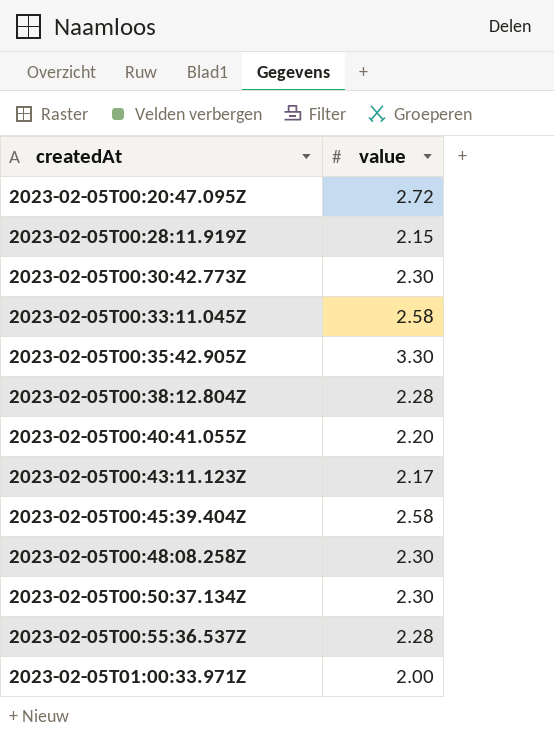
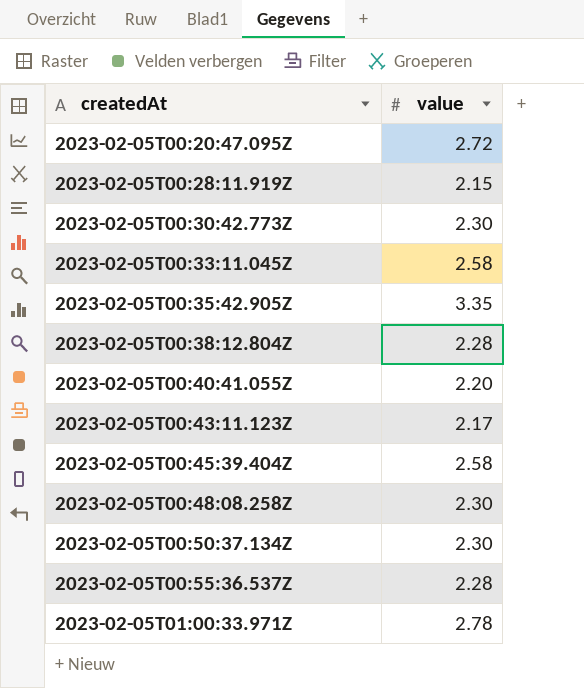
2023-02-05T00:35:42.905Z | value: 3.30 -> 3.35
2023-02-05T01:00:33.971Z | value: 2.00 -> 2.78

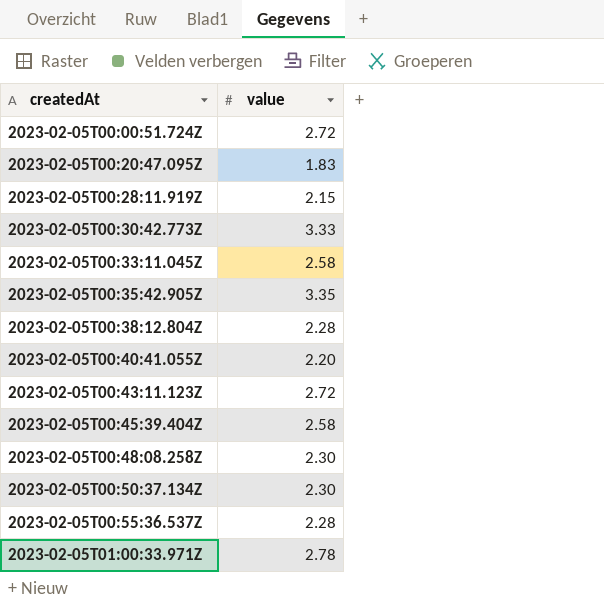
row 2023-02-05T00:00:51.724Z: none -> 2.72
2023-02-05T00:20:47.095Z | value: 2.72 -> 1.83
2023-02-05T00:30:42.773Z | value: 2.30 -> 3.33
2023-02-05T00:43:11.123Z | value: 2.17 -> 2.72

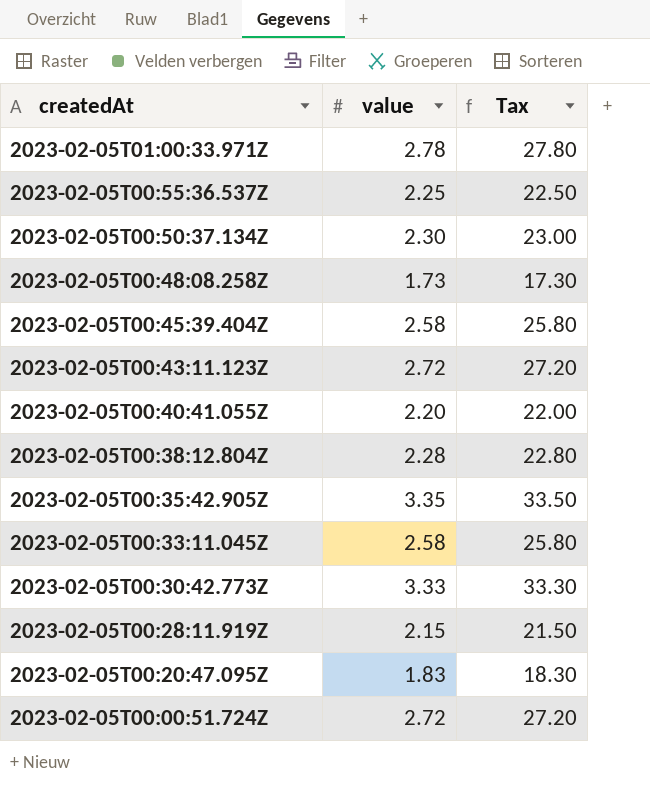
row order: createdAt ascending -> createdAt descending
column Tax | formula: none -> [value] * 10
2023-02-05T00:55:36.537Z | value: 2.28 -> 2.25
2023-02-05T00:48:08.258Z | value: 2.30 -> 1.73

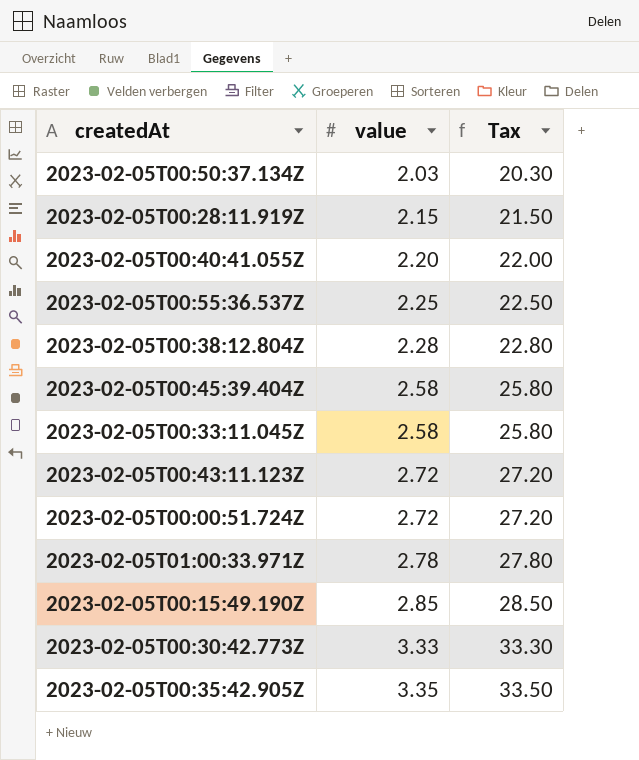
row order: createdAt descending -> value ascending
row 2023-02-05T00:48:08.258Z: 1.73 | 17.30 -> none
row 2023-02-05T00:20:47.095Z: 1.83 | 18.30 -> none
2023-02-05T00:50:37.134Z | value: 2.30 -> 2.03
2023-02-05T00:50:37.134Z | Tax: 23.00 -> 20.30
row 2023-02-05T00:15:49.190Z: none -> 2.85 | 28.50

